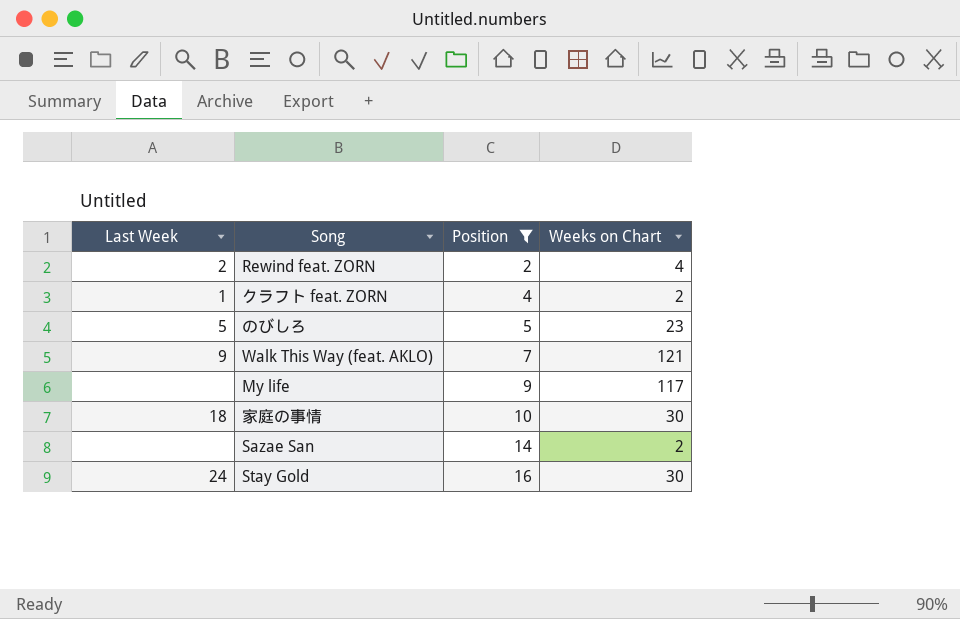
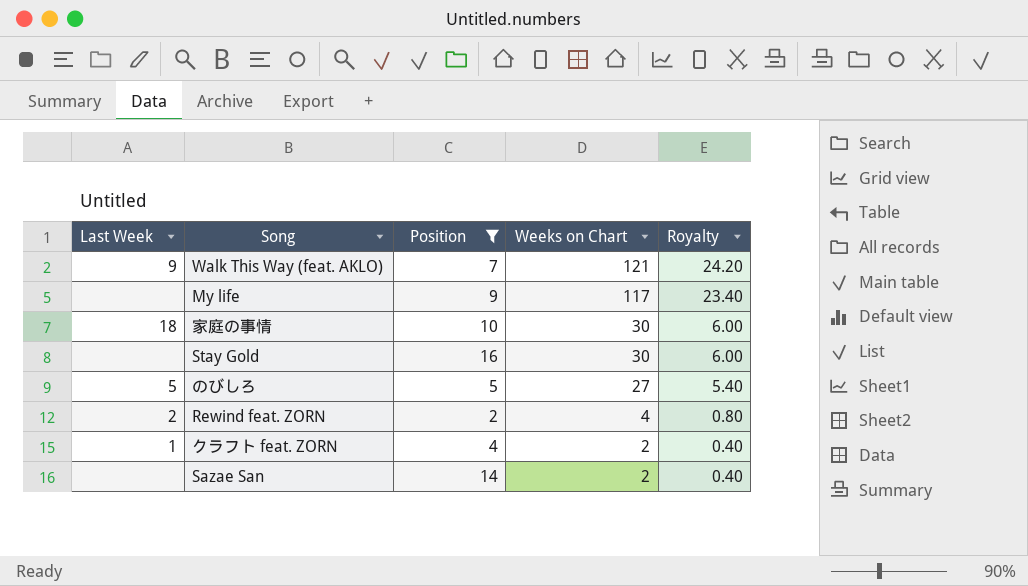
row order: Position ascending -> Weeks on Chart descending
column Royalty | formula: none -> [Weeks on Chart] * 0.2
Stay Gold | Last Week: 24 -> none
のびしろ | Weeks on Chart: 23 -> 27

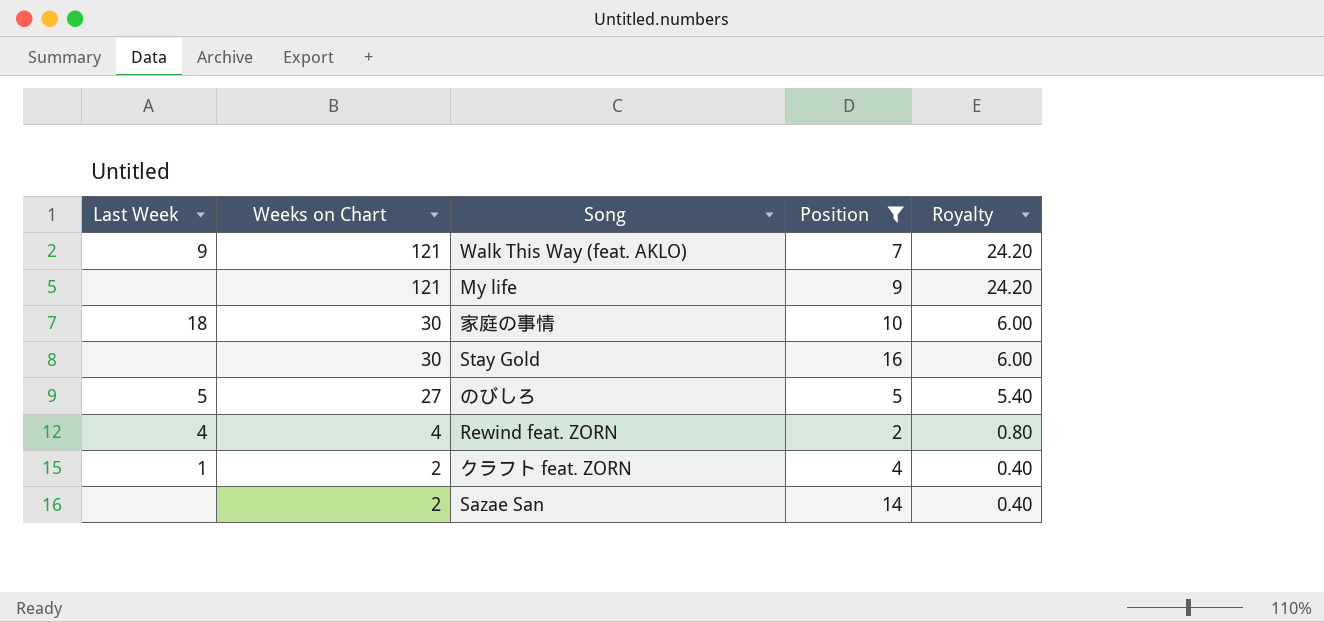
column Weeks on Chart | position: 4 -> 2
My life | Weeks on Chart: 117 -> 121
My life | Royalty: 23.40 -> 24.20
Rewind feat. ZORN | Last Week: 2 -> 4

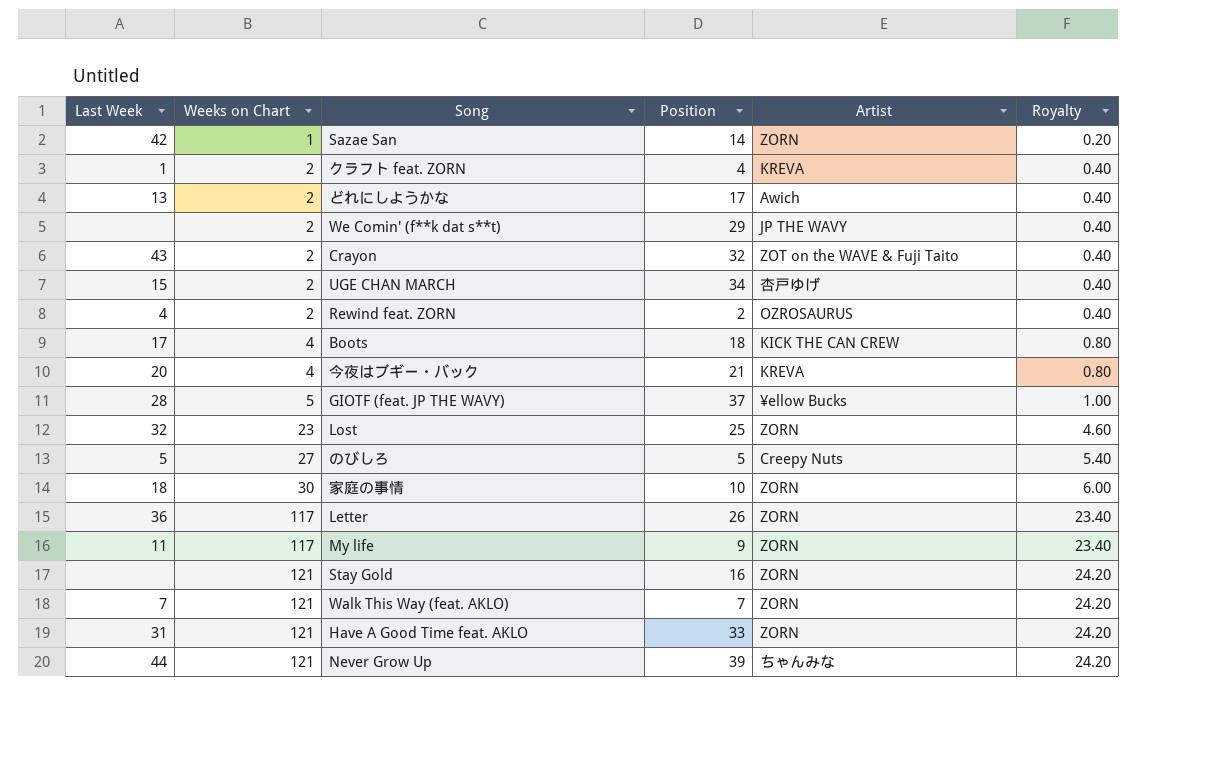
filter: Position <= 16 -> none
row order: Weeks on Chart descending -> Weeks on Chart ascending
column Artist | position: none -> 5
Sazae San | Last Week: none -> 42
Sazae San | Weeks on Chart: 2 -> 1
Sazae San | Royalty: 0.40 -> 0.20
Rewind feat. ZORN | Weeks on Chart: 4 -> 2
Rewind feat. ZORN | Royalty: 0.80 -> 0.40
My life | Last Week: none -> 11
My life | Weeks on Chart: 121 -> 117
My life | Royalty: 24.20 -> 23.40
Stay Gold | Weeks on Chart: 30 -> 121
Stay Gold | Royalty: 6.00 -> 24.20
Walk This Way (feat. AKLO) | Last Week: 9 -> 7

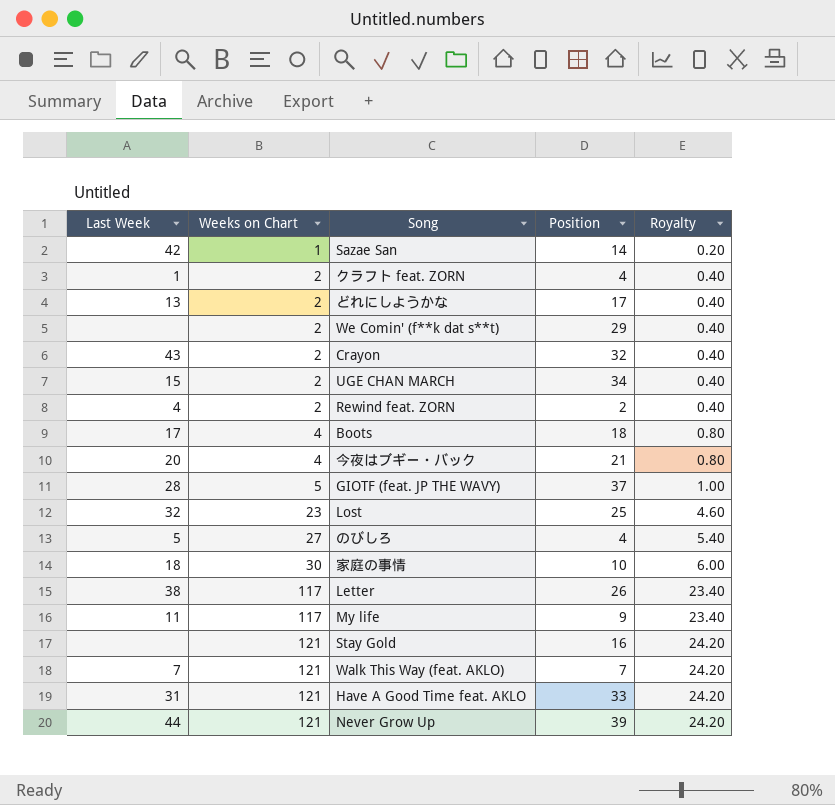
column Artist | position: 5 -> none
のびしろ | Position: 5 -> 4
Letter | Last Week: 36 -> 38

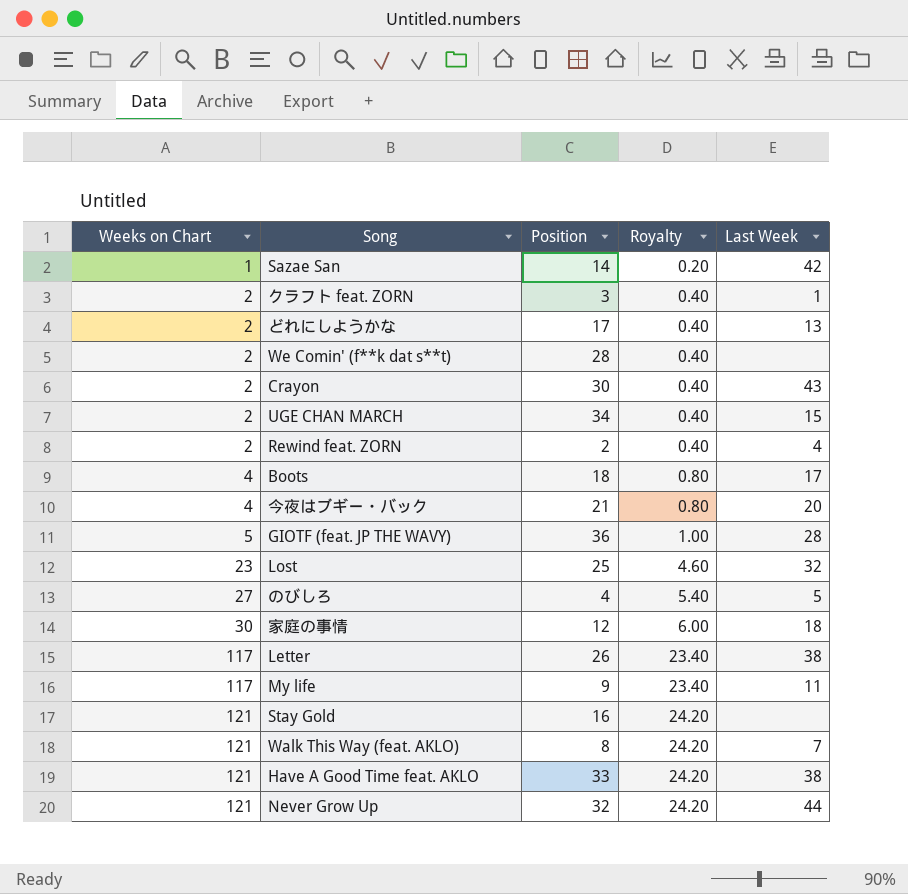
column Last Week | position: 1 -> 5
クラフト feat. ZORN | Position: 4 -> 3
We Comin' (f**k dat s**t) | Position: 29 -> 28
Crayon | Position: 32 -> 30
GIOTF (feat. JP THE WAVY) | Position: 37 -> 36
家庭の事情 | Position: 10 -> 12
Walk This Way (feat. AKLO) | Position: 7 -> 8
Have A Good Time feat. AKLO | Last Week: 31 -> 38
Never Grow Up | Position: 39 -> 32

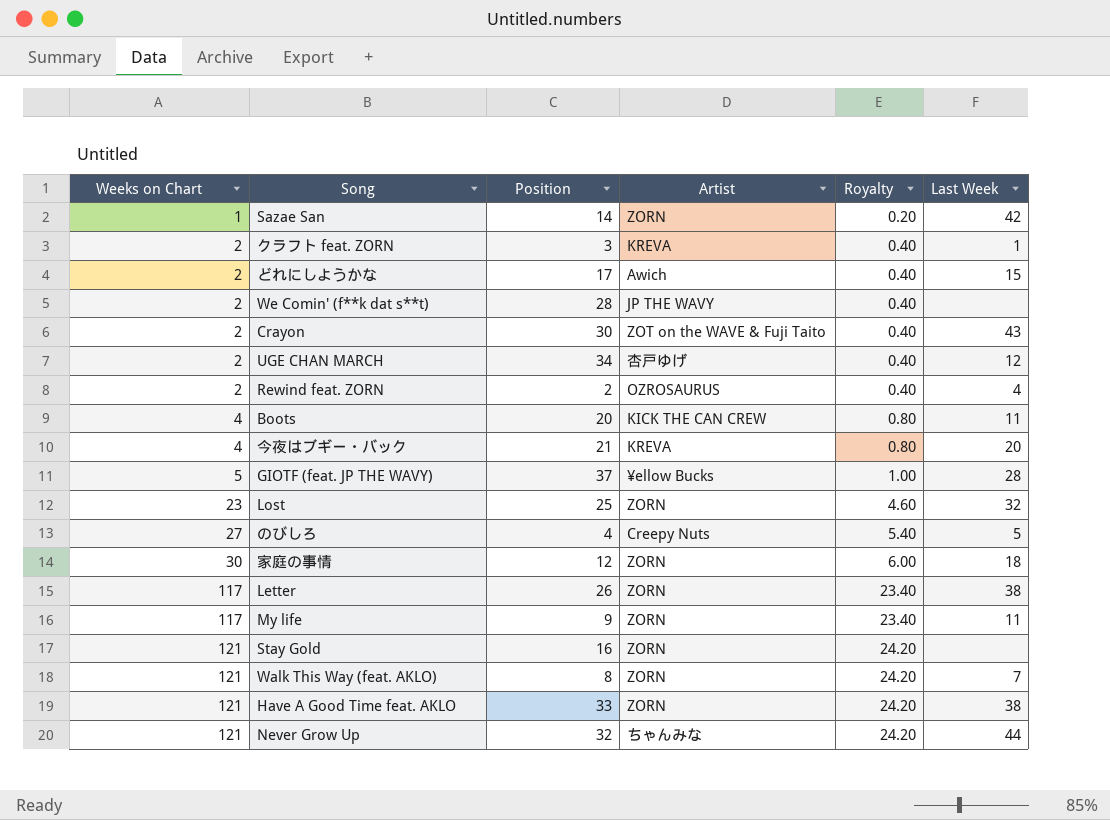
column Artist | position: none -> 4
どれにしようかな | Last Week: 13 -> 15
UGE CHAN MARCH | Last Week: 15 -> 12
Boots | Position: 18 -> 20
Boots | Last Week: 17 -> 11
GIOTF (feat. JP THE WAVY) | Position: 36 -> 37

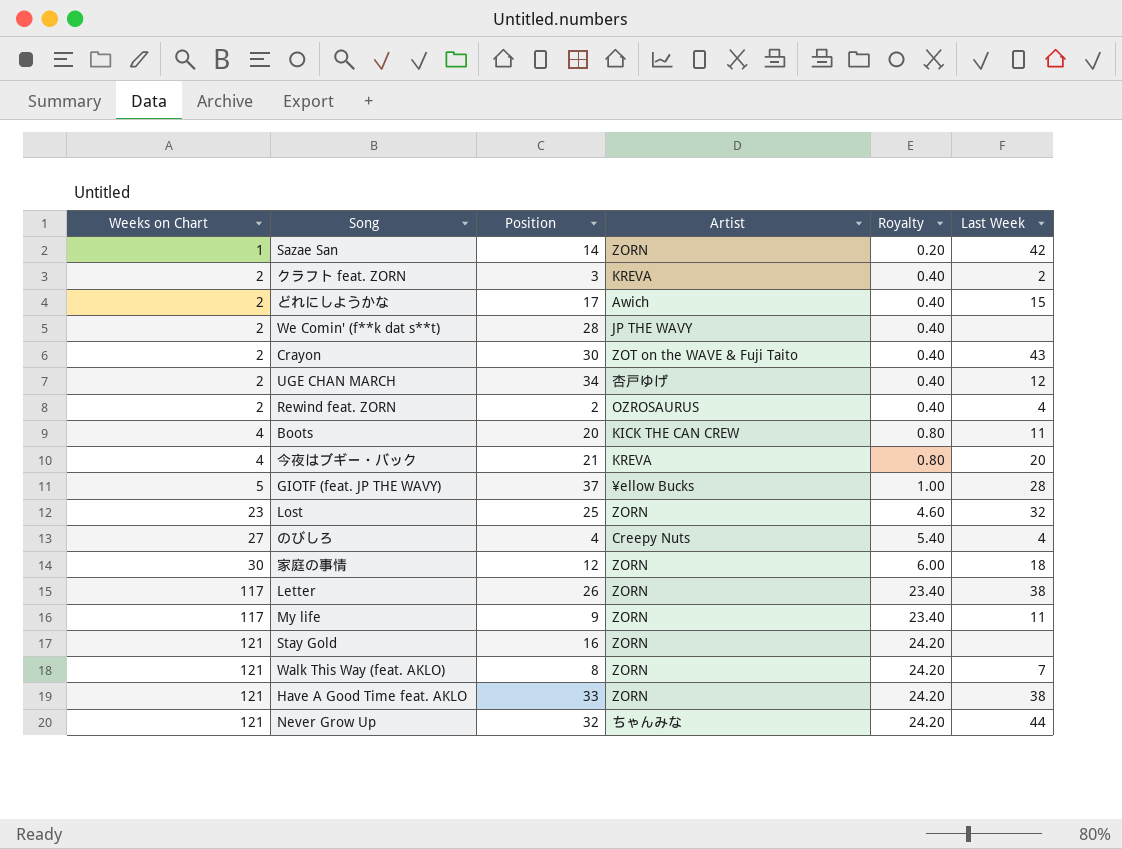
クラフト feat. ZORN | Last Week: 1 -> 2
のびしろ | Last Week: 5 -> 4

